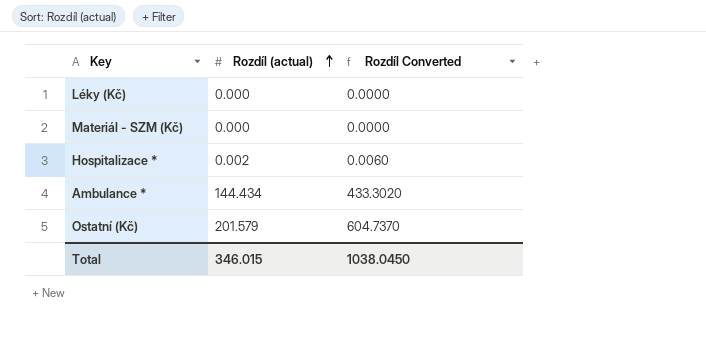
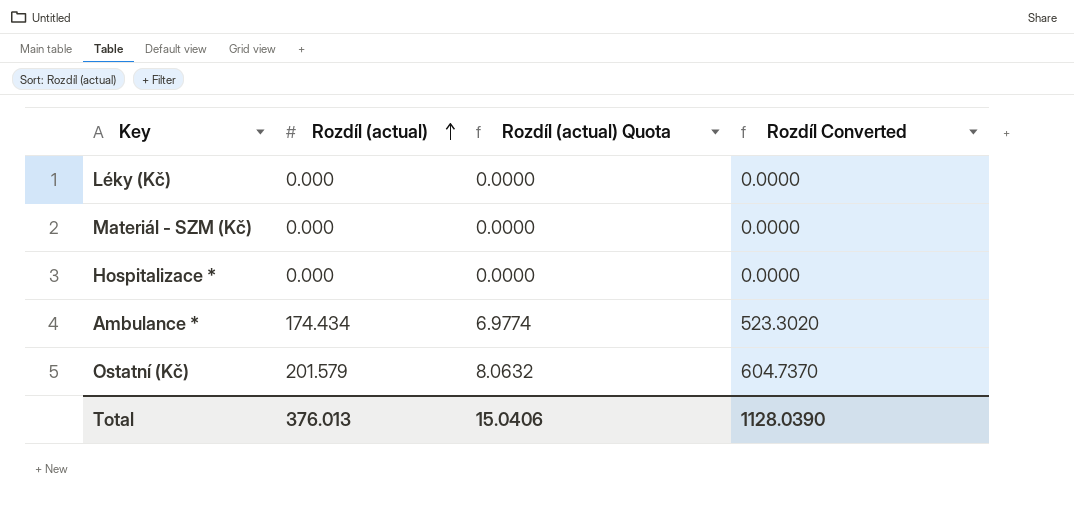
column Rozdíl (actual) Quota | formula: none -> [Rozdíl (actual)] * 0.04
Hospitalizace * | Rozdíl (actual): 0.002 -> 0.000
Hospitalizace * | Rozdíl Converted: 0.0060 -> 0.0000
Ambulance * | Rozdíl (actual): 144.434 -> 174.434
Ambulance * | Rozdíl Converted: 433.3020 -> 523.3020
Total | Rozdíl (actual): 346.015 -> 376.013
Total | Rozdíl Converted: 1038.0450 -> 1128.0390

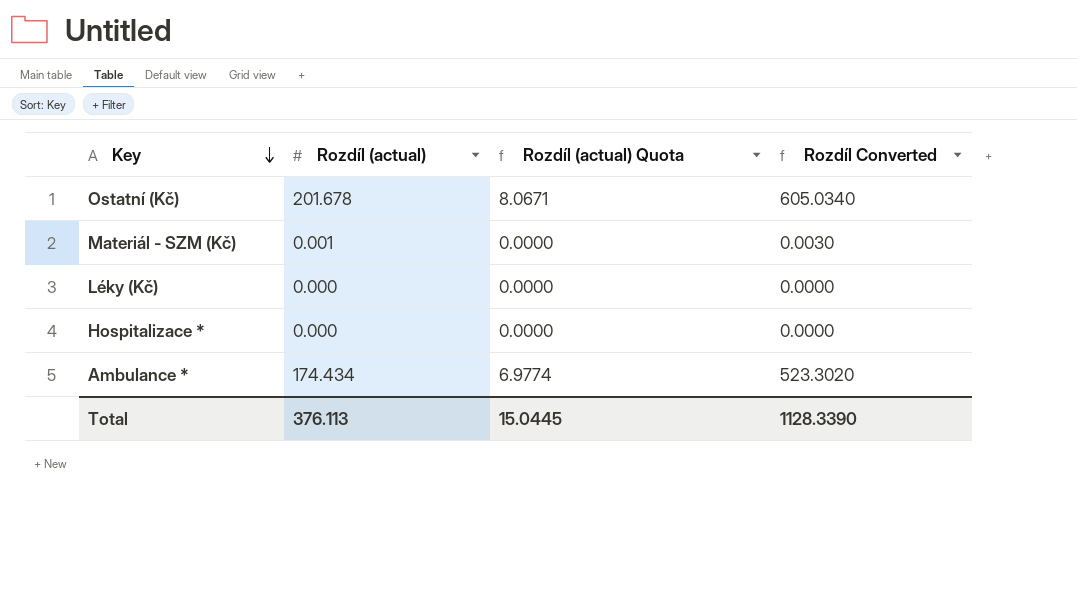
row order: Rozdíl (actual) ascending -> Key descending
Ostatní (Kč) | Rozdíl (actual): 201.579 -> 201.678
Ostatní (Kč) | Rozdíl (actual) Quota: 8.0632 -> 8.0671
Ostatní (Kč) | Rozdíl Converted: 604.7370 -> 605.0340
Materiál - SZM (Kč) | Rozdíl (actual): 0.000 -> 0.001
Materiál - SZM (Kč) | Rozdíl Converted: 0.0000 -> 0.0030
Total | Rozdíl (actual): 376.013 -> 376.113
Total | Rozdíl (actual) Quota: 15.0406 -> 15.0445
Total | Rozdíl Converted: 1128.0390 -> 1128.3390

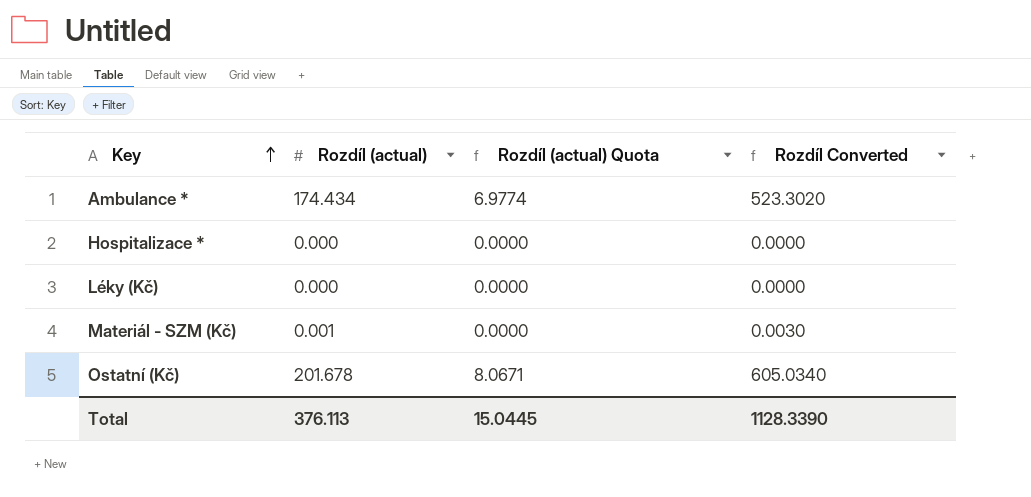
row order: Key descending -> Key ascending

